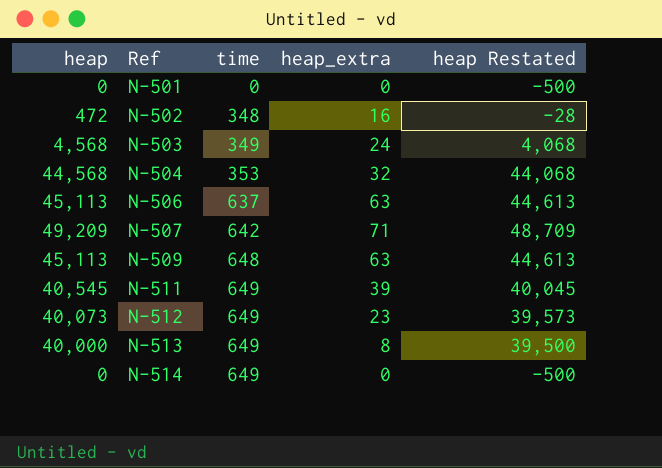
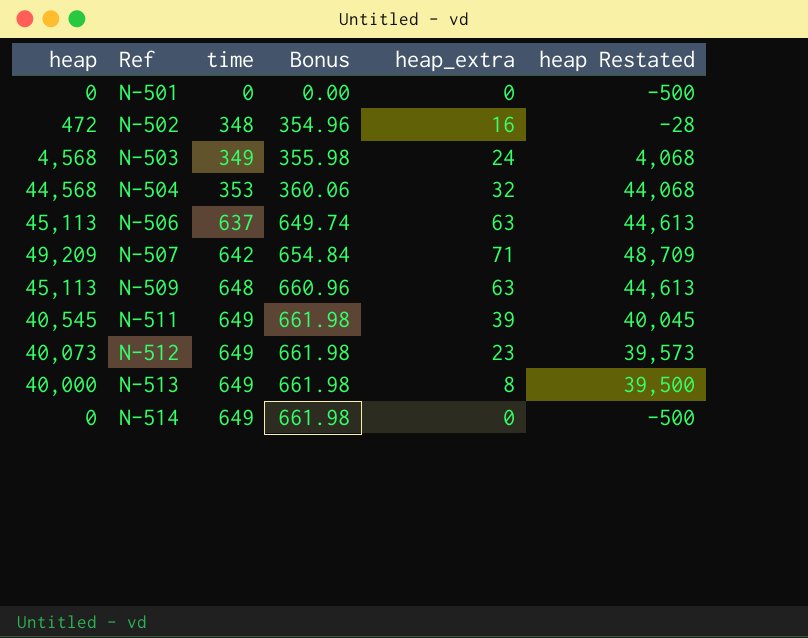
column Bonus | formula: none -> [time] * 1.02

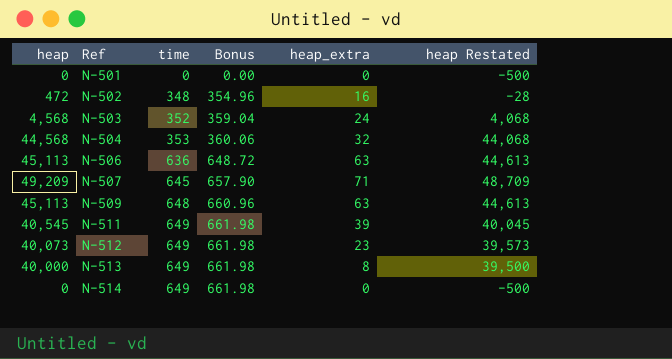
N-503 | time: 349 -> 352
N-503 | Bonus: 355.98 -> 359.04
N-506 | time: 637 -> 636
N-506 | Bonus: 649.74 -> 648.72
N-507 | time: 642 -> 645
N-507 | Bonus: 654.84 -> 657.90

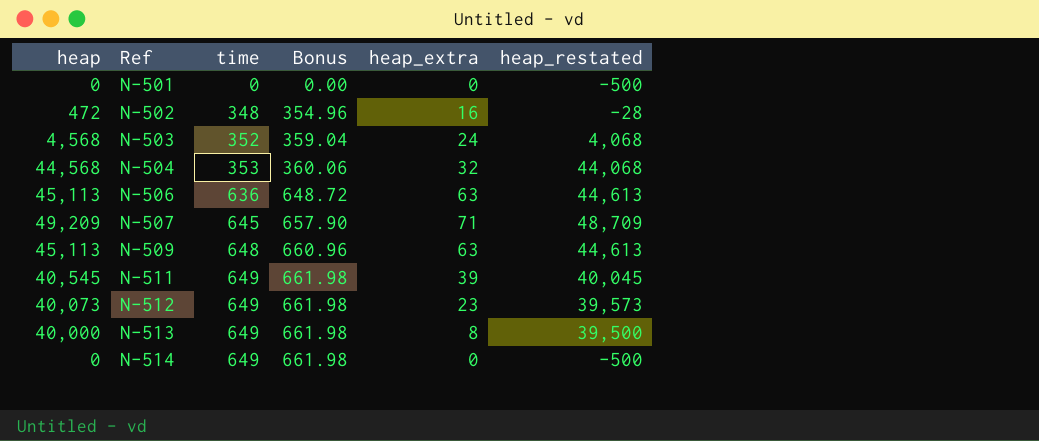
column name: heap Restated -> heap_restated

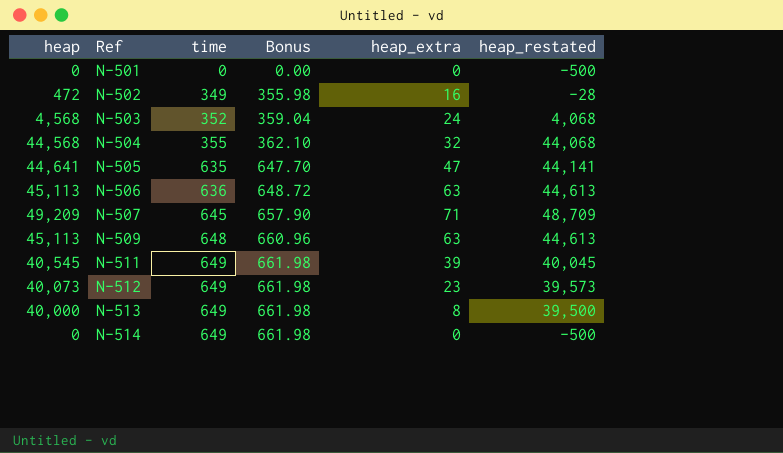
N-502 | time: 348 -> 349
N-502 | Bonus: 354.96 -> 355.98
N-504 | time: 353 -> 355
N-504 | Bonus: 360.06 -> 362.10
row N-505: none -> 44,641 | 635 | 647.70 | 47 | 44,141

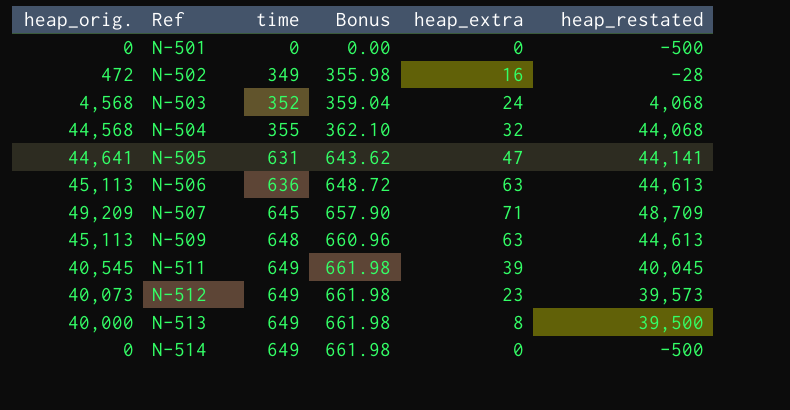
column name: heap -> heap_orig.
N-505 | time: 635 -> 631
N-505 | Bonus: 647.70 -> 643.62

